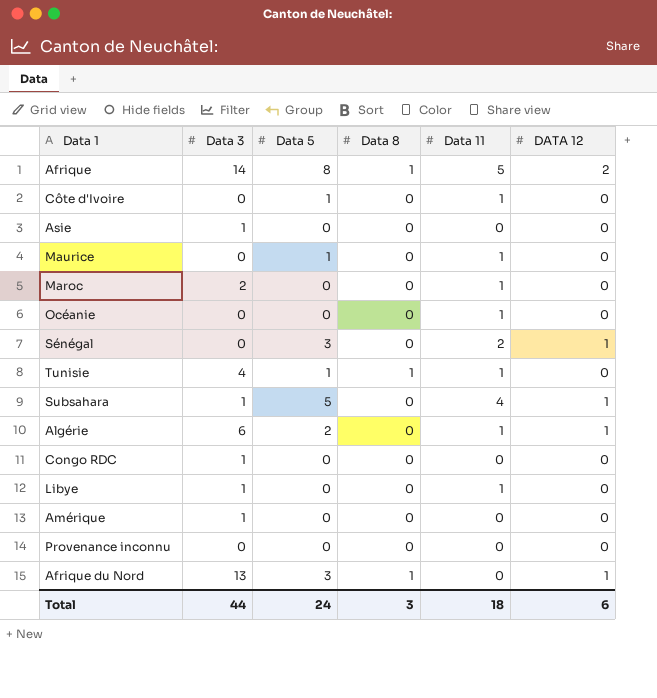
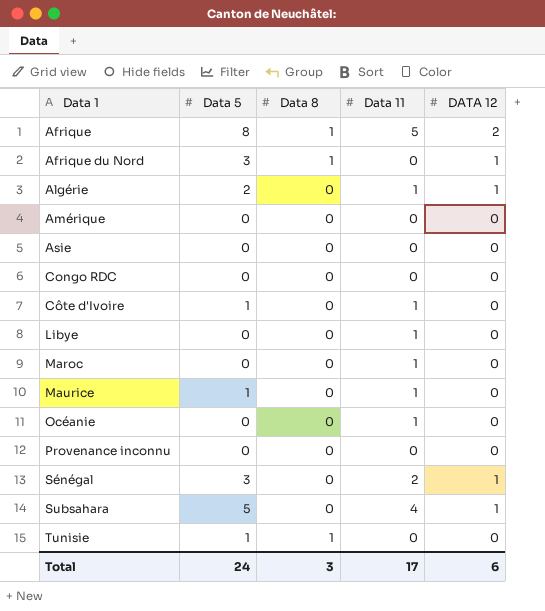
row order: none -> Data 1 ascending
column Data 3 | position: 2 -> none
Tunisie | Data 11: 1 -> 0
Total | Data 11: 18 -> 17

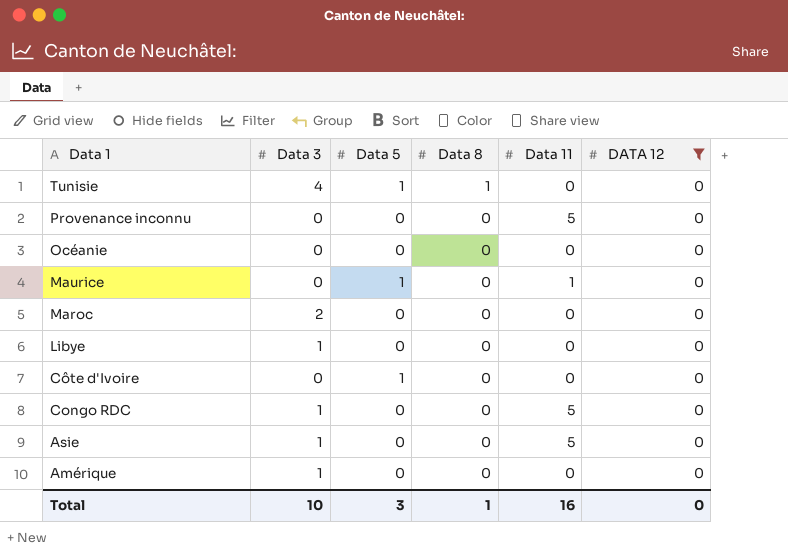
filter: none -> DATA 12 = 0
row order: Data 1 ascending -> Data 1 descending
column Data 3 | position: none -> 2
Provenance inconnu | Data 11: 0 -> 5
Océanie | Data 11: 1 -> 0
Maroc | Data 11: 1 -> 0
Libye | Data 11: 1 -> 0
Côte d'Ivoire | Data 11: 1 -> 0
Congo RDC | Data 11: 0 -> 5
Asie | Data 11: 0 -> 5
Total | Data 5: 24 -> 3
Total | Data 8: 3 -> 1
Total | Data 11: 17 -> 16
Total | DATA 12: 6 -> 0

